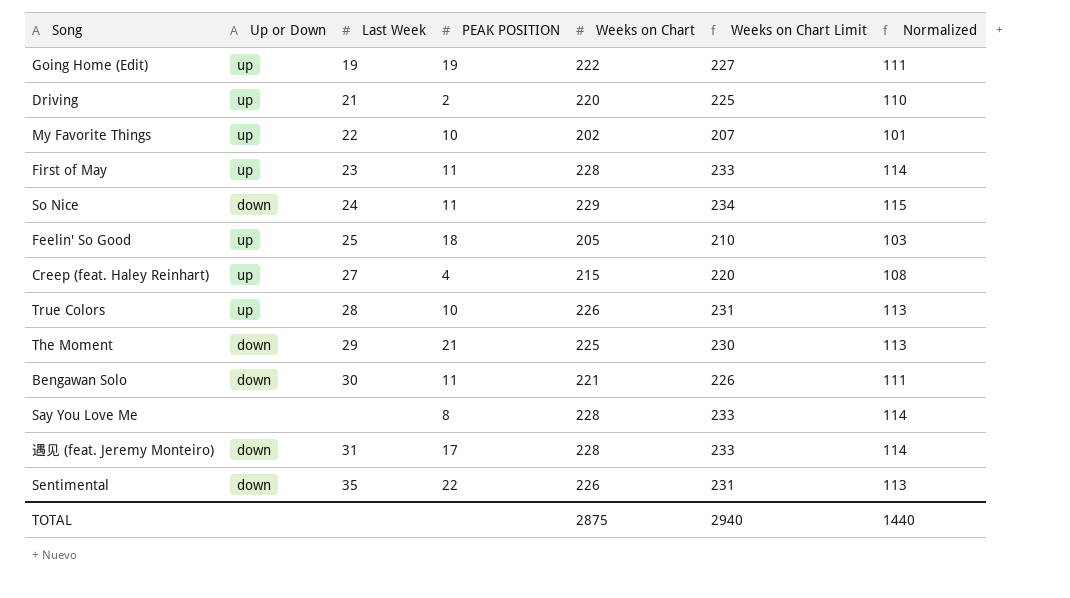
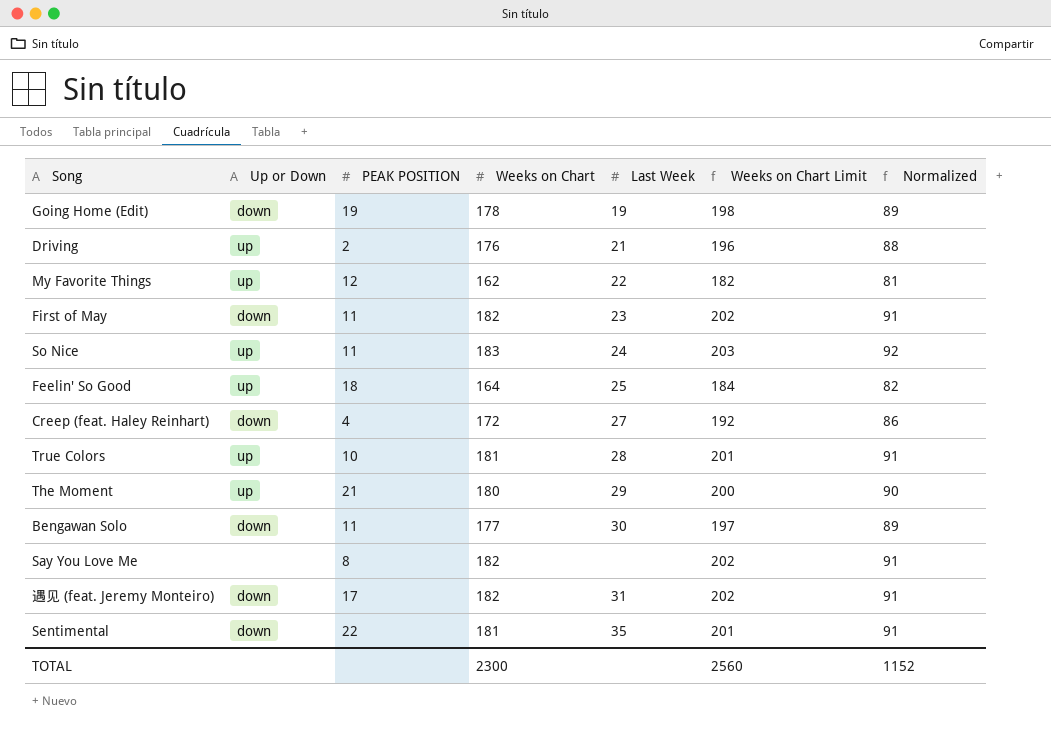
column Last Week | position: 3 -> 5
column Weeks on Chart Limit | formula: [Weeks on Chart] + 5 -> [Weeks on Chart] + 20
Going Home (Edit) | Up or Down: up -> down
Going Home (Edit) | Weeks on Chart: 222 -> 178
Going Home (Edit) | Normalized: 111 -> 89
Driving | Weeks on Chart: 220 -> 176
Driving | Normalized: 110 -> 88
My Favorite Things | PEAK POSITION: 10 -> 12
My Favorite Things | Weeks on Chart: 202 -> 162
My Favorite Things | Normalized: 101 -> 81
First of May | Up or Down: up -> down
First of May | Weeks on Chart: 228 -> 182
First of May | Normalized: 114 -> 91
So Nice | Up or Down: down -> up
So Nice | Weeks on Chart: 229 -> 183
So Nice | Normalized: 115 -> 92
Feelin' So Good | Weeks on Chart: 205 -> 164
Feelin' So Good | Normalized: 103 -> 82
Creep (feat. Haley Reinhart) | Up or Down: up -> down
Creep (feat. Haley Reinhart) | Weeks on Chart: 215 -> 172
Creep (feat. Haley Reinhart) | Normalized: 108 -> 86
True Colors | Weeks on Chart: 226 -> 181
True Colors | Normalized: 113 -> 91
The Moment | Up or Down: down -> up
The Moment | Weeks on Chart: 225 -> 180
The Moment | Normalized: 113 -> 90
Bengawan Solo | Weeks on Chart: 221 -> 177
Bengawan Solo | Normalized: 111 -> 89
Say You Love Me | Weeks on Chart: 228 -> 182
Say You Love Me | Normalized: 114 -> 91
遇见 (feat. Jeremy Monteiro) | Weeks on Chart: 228 -> 182
遇见 (feat. Jeremy Monteiro) | Normalized: 114 -> 91
Sentimental | Weeks on Chart: 226 -> 181
Sentimental | Normalized: 113 -> 91
TOTAL | Weeks on Chart: 2875 -> 2300
TOTAL | Weeks on Chart Limit: 2940 -> 2560
TOTAL | Normalized: 1440 -> 1152

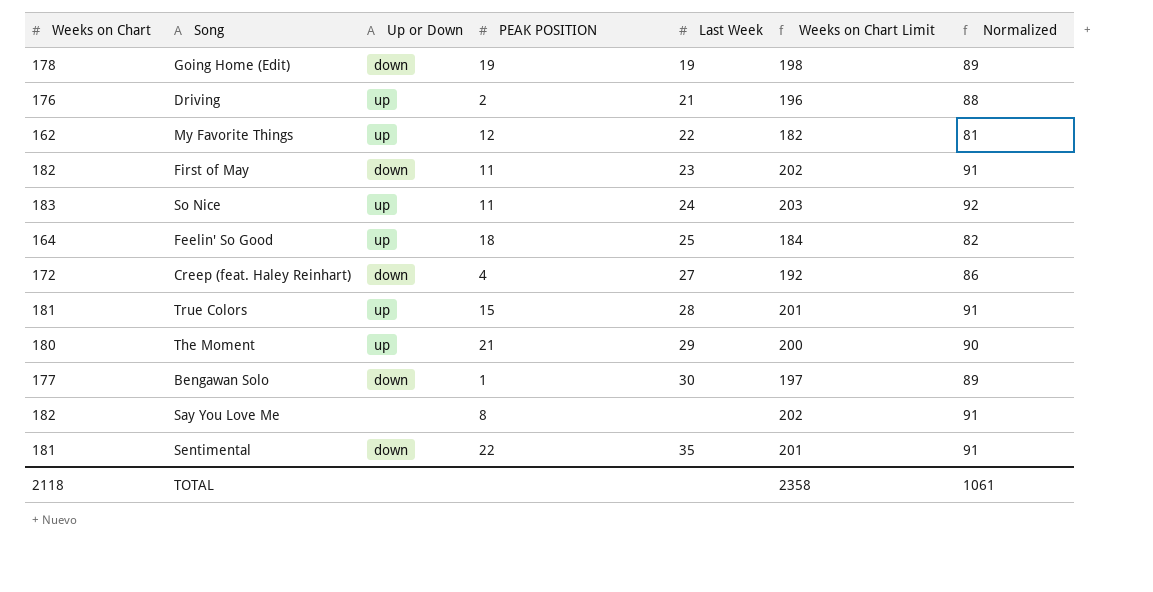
column Weeks on Chart | position: 4 -> 1
row 遇见 (feat. Jeremy Monteiro): down | 17 | 182 | 31 | 202 | 91 -> none
True Colors | PEAK POSITION: 10 -> 15
Bengawan Solo | PEAK POSITION: 11 -> 1
TOTAL | Weeks on Chart: 2300 -> 2118
TOTAL | Weeks on Chart Limit: 2560 -> 2358
TOTAL | Normalized: 1152 -> 1061

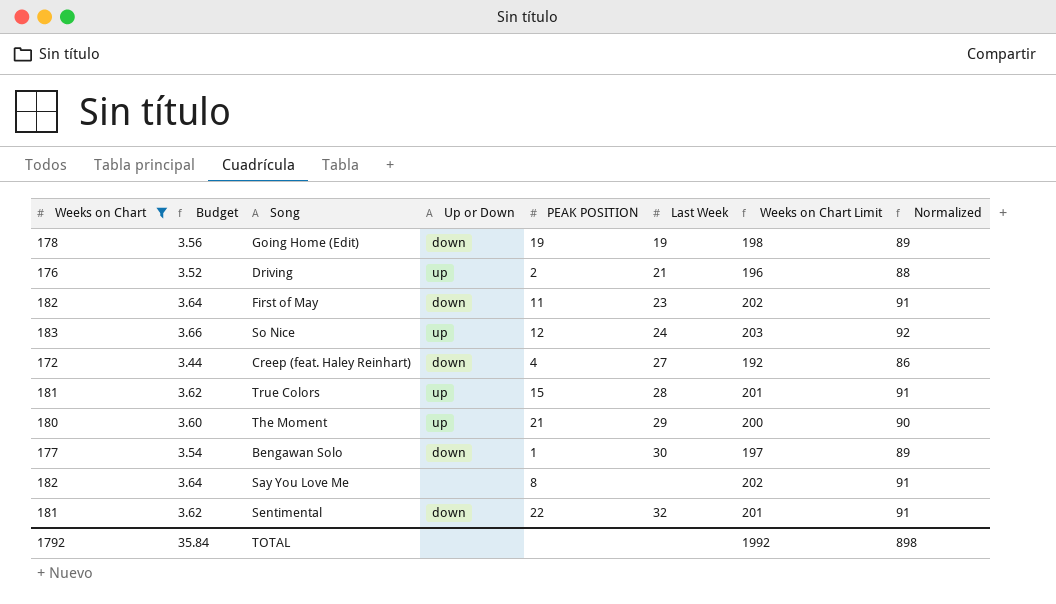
filter: none -> Weeks on Chart >= 172
column Budget | formula: none -> [Weeks on Chart] * 0.02
So Nice | PEAK POSITION: 11 -> 12
Sentimental | Last Week: 35 -> 32
TOTAL | Weeks on Chart: 2118 -> 1792
TOTAL | Weeks on Chart Limit: 2358 -> 1992
TOTAL | Normalized: 1061 -> 898

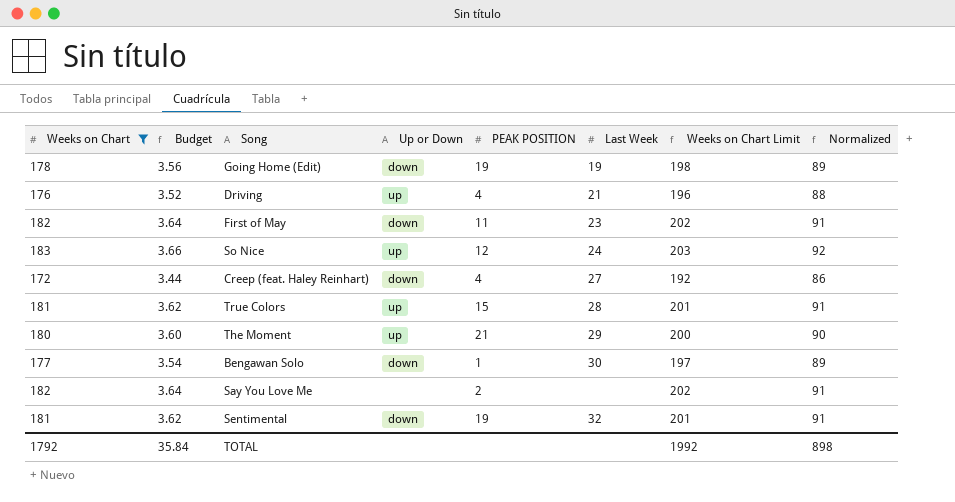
Driving | PEAK POSITION: 2 -> 4
Say You Love Me | PEAK POSITION: 8 -> 2
Sentimental | PEAK POSITION: 22 -> 19

